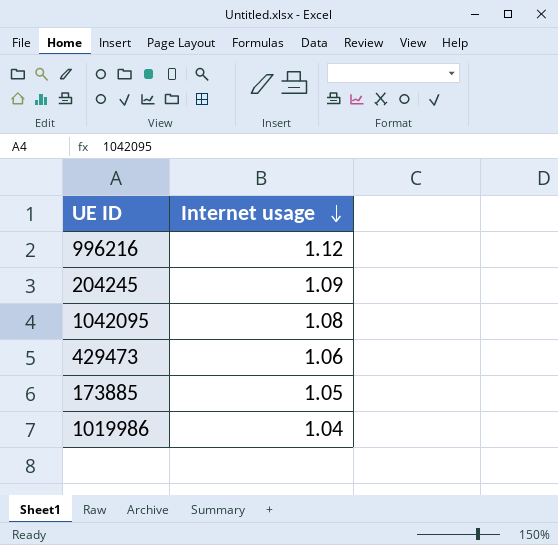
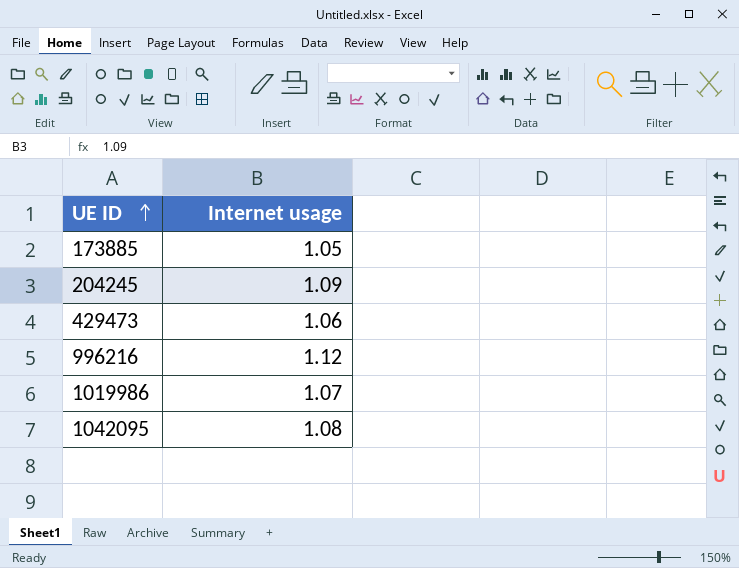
row order: Internet usage descending -> UE ID ascending
1019986 | Internet usage: 1.04 -> 1.07

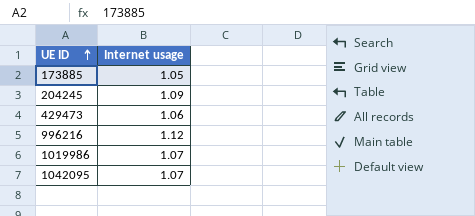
1042095 | Internet usage: 1.08 -> 1.07

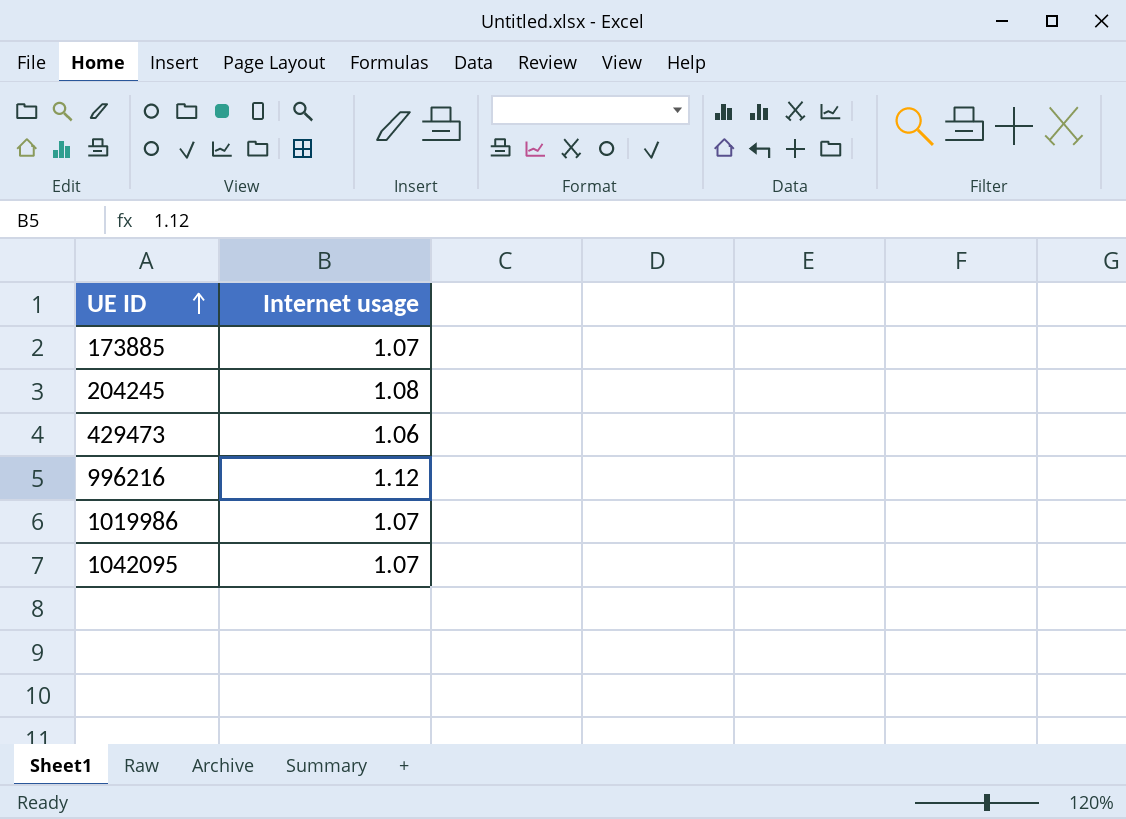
173885 | Internet usage: 1.05 -> 1.07
204245 | Internet usage: 1.09 -> 1.08

